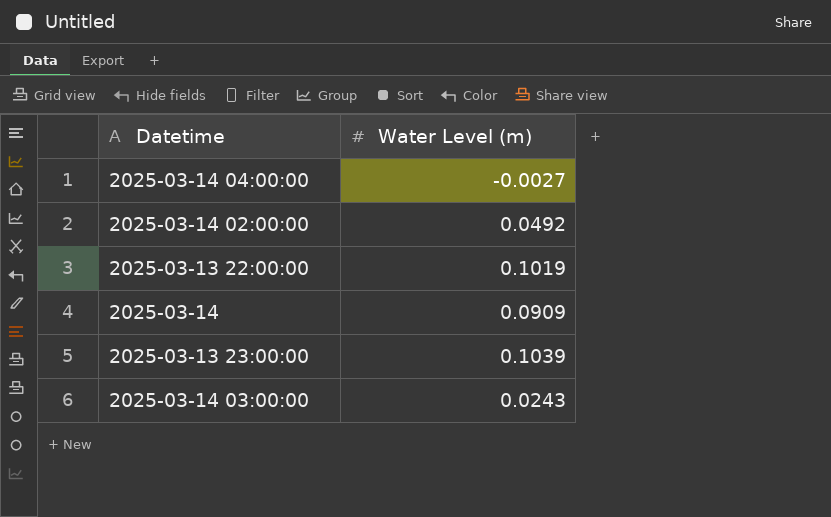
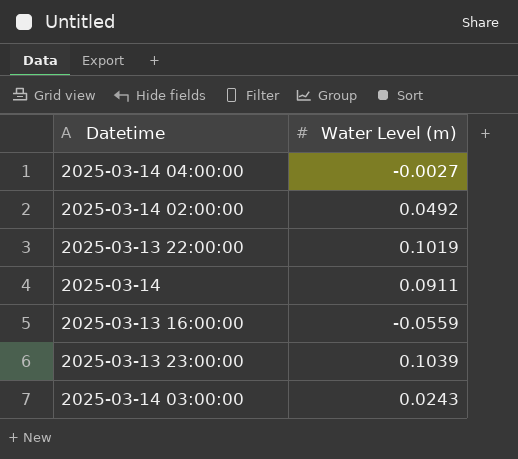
2025-03-14 | Water Level (m): 0.0909 -> 0.0911
row 2025-03-13 16:00:00: none -> -0.0559

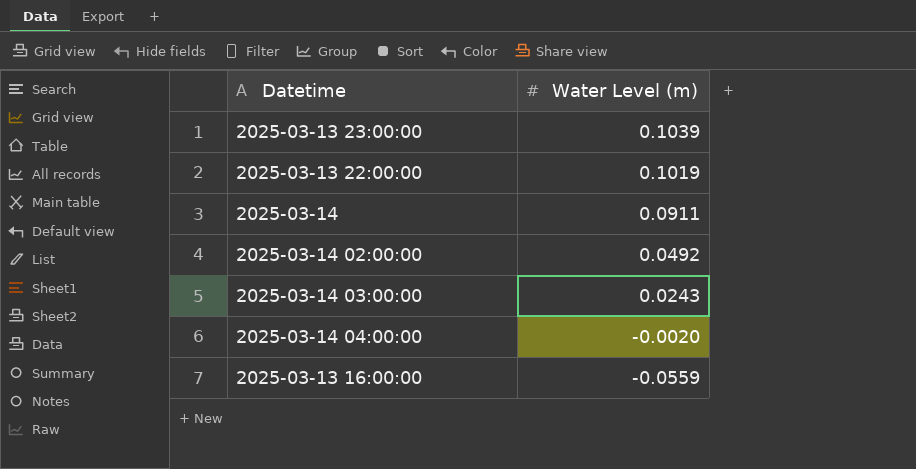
row order: none -> Water Level (m) descending
2025-03-14 04:00:00 | Water Level (m): -0.0027 -> -0.0020

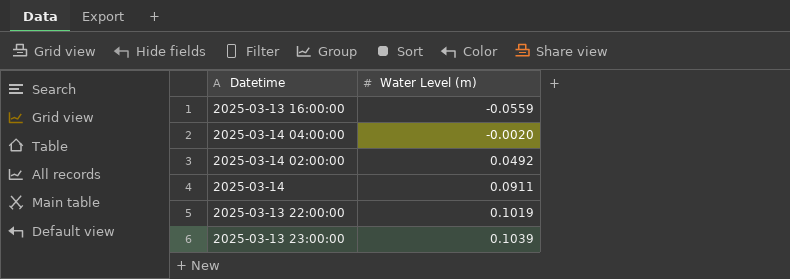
row order: Water Level (m) descending -> Water Level (m) ascending
row 2025-03-14 03:00:00: 0.0243 -> none

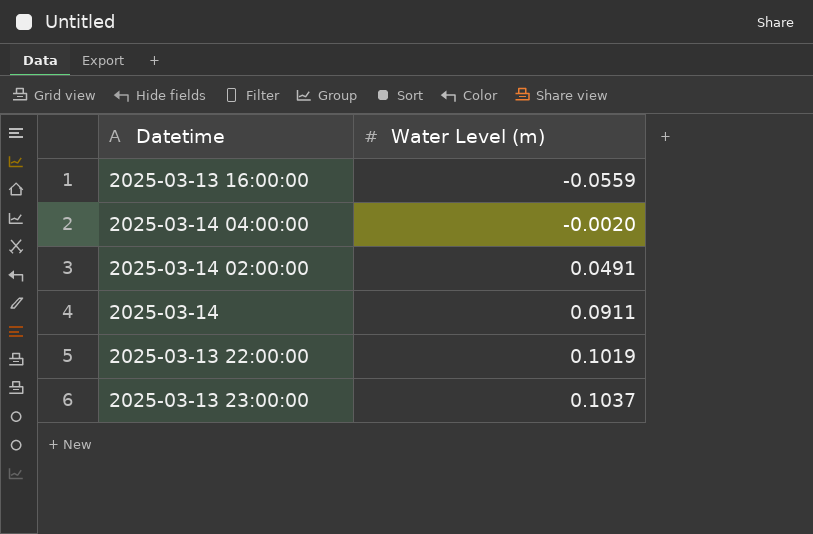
2025-03-14 02:00:00 | Water Level (m): 0.0492 -> 0.0491
2025-03-13 23:00:00 | Water Level (m): 0.1039 -> 0.1037

